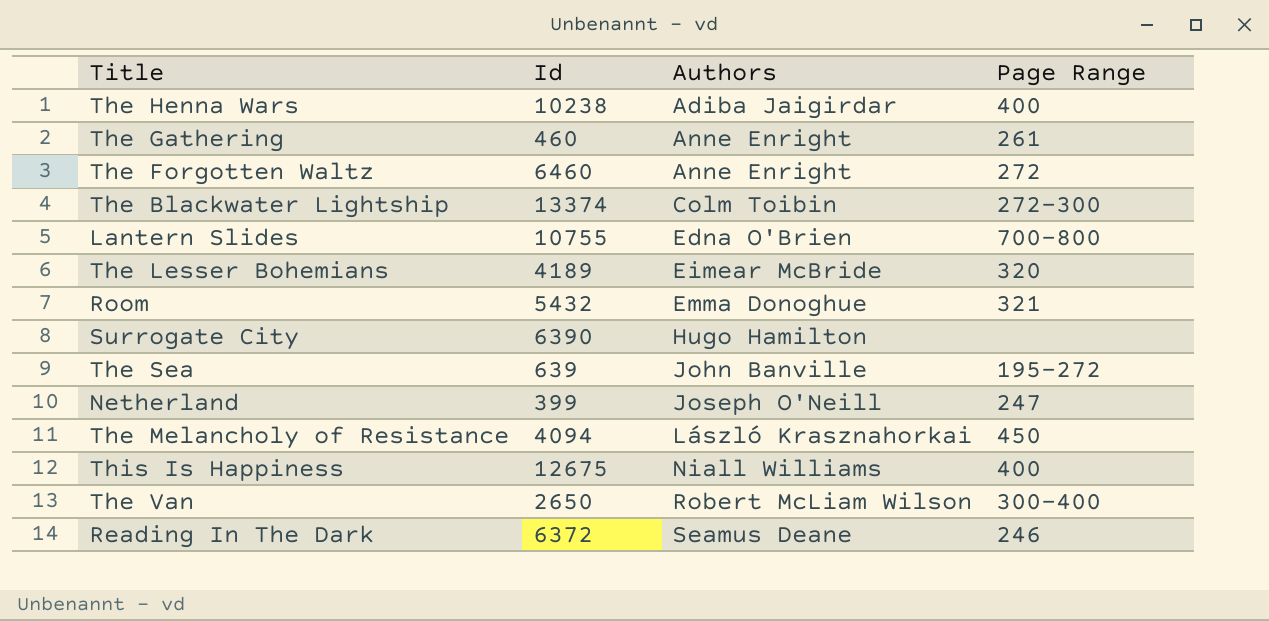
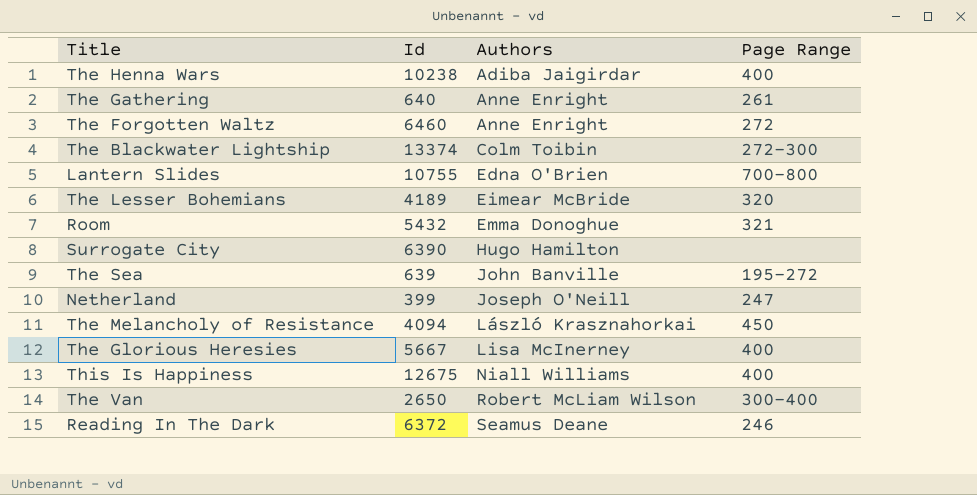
The Gathering | Id: 460 -> 640
row The Glorious Heresies: none -> 5667 | Lisa McInerney | 400

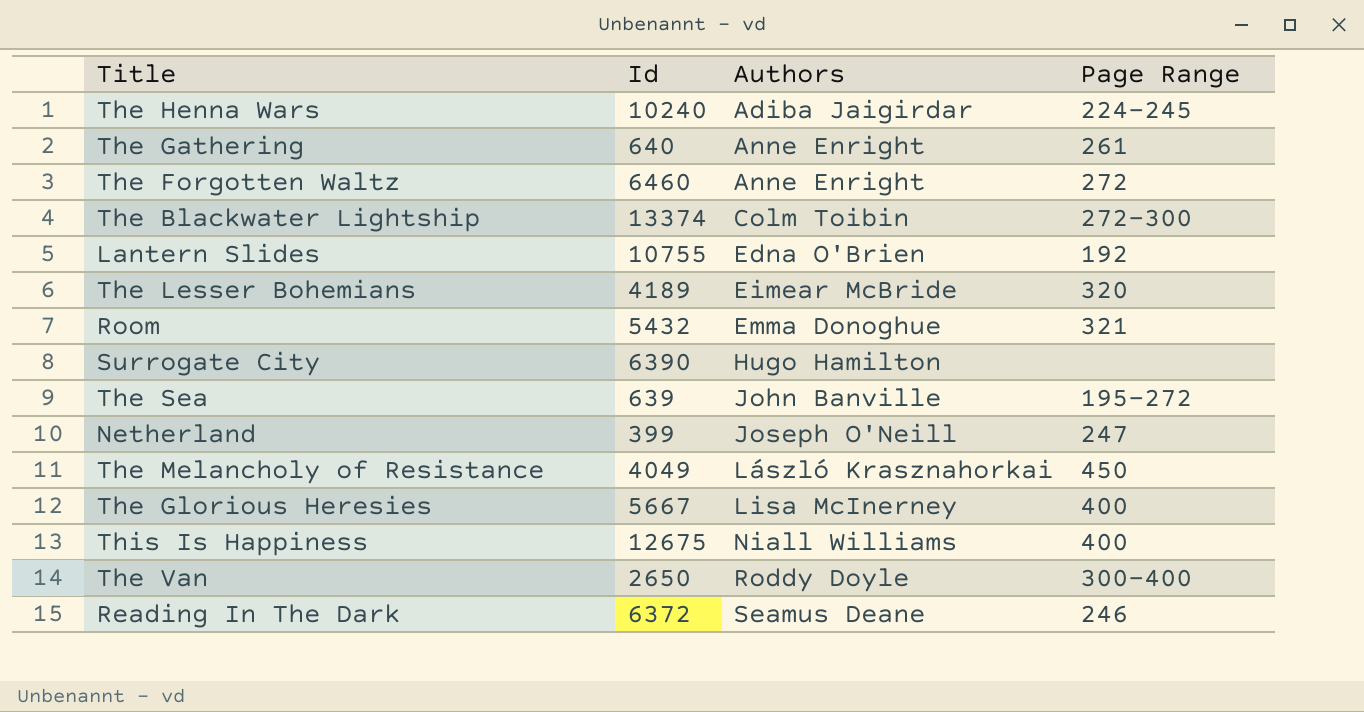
The Henna Wars | Id: 10238 -> 10240
The Henna Wars | Page Range: 400 -> 224-245
Lantern Slides | Page Range: 700-800 -> 192
The Melancholy of Resistance | Id: 4094 -> 4049
The Van | Authors: Robert McLiam Wilson -> Roddy Doyle

